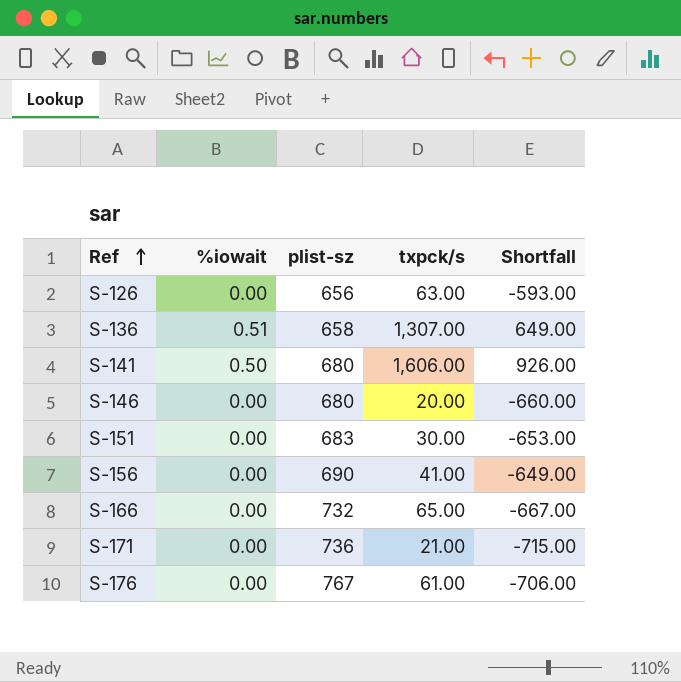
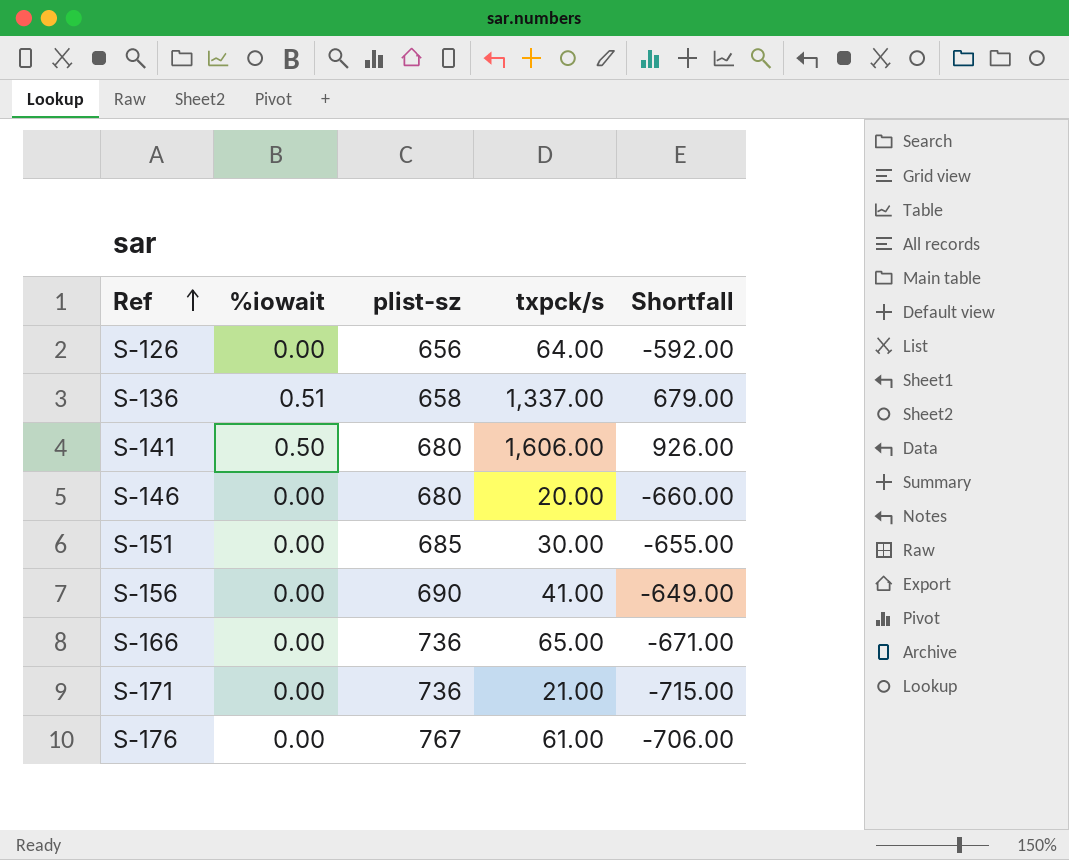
S-126 | txpck/s: 63.00 -> 64.00
S-126 | Shortfall: -593.00 -> -592.00
S-136 | txpck/s: 1,307.00 -> 1,337.00
S-136 | Shortfall: 649.00 -> 679.00
S-151 | plist-sz: 683 -> 685
S-151 | Shortfall: -653.00 -> -655.00
S-166 | plist-sz: 732 -> 736
S-166 | Shortfall: -667.00 -> -671.00

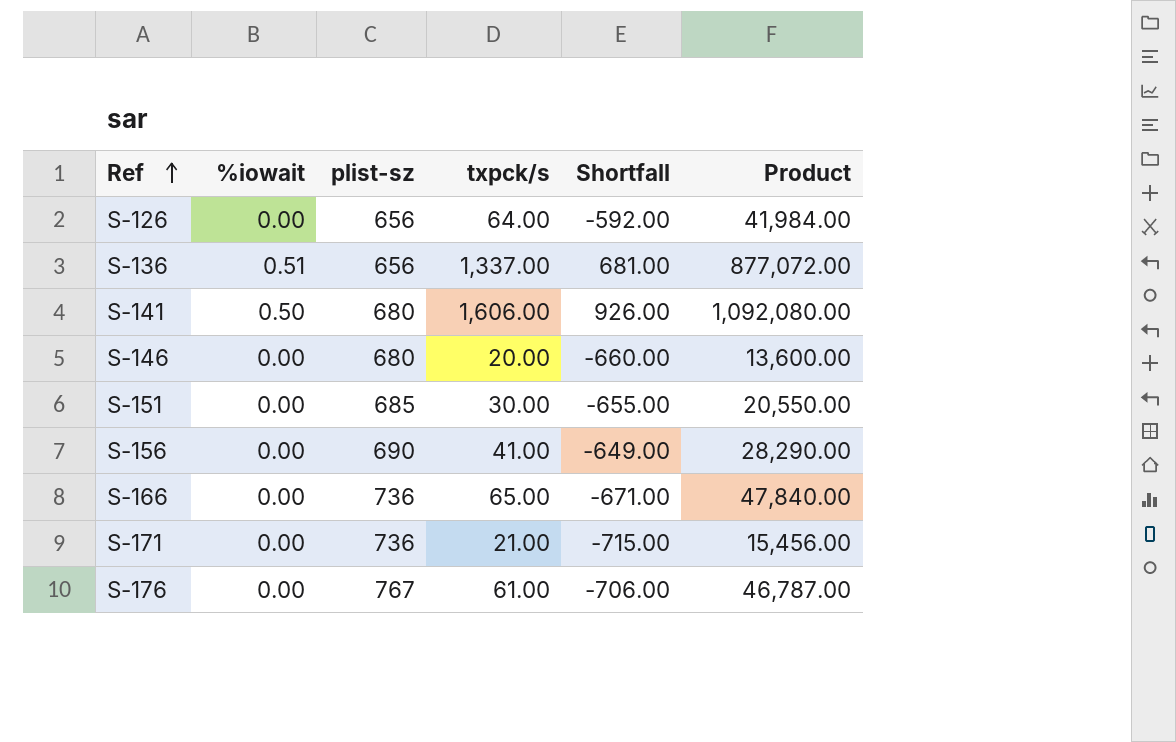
column Product | formula: none -> [plist-sz] * [txpck/s]
S-136 | plist-sz: 658 -> 656
S-136 | Shortfall: 679.00 -> 681.00

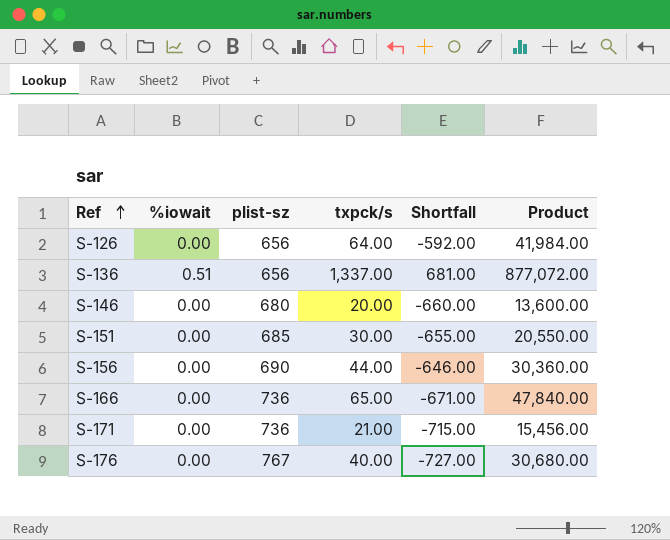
row S-141: 0.50 | 680 | 1,606.00 | 926.00 | 1,092,080.00 -> none
S-156 | txpck/s: 41.00 -> 44.00
S-156 | Shortfall: -649.00 -> -646.00
S-156 | Product: 28,290.00 -> 30,360.00
S-176 | txpck/s: 61.00 -> 40.00
S-176 | Shortfall: -706.00 -> -727.00
S-176 | Product: 46,787.00 -> 30,680.00

